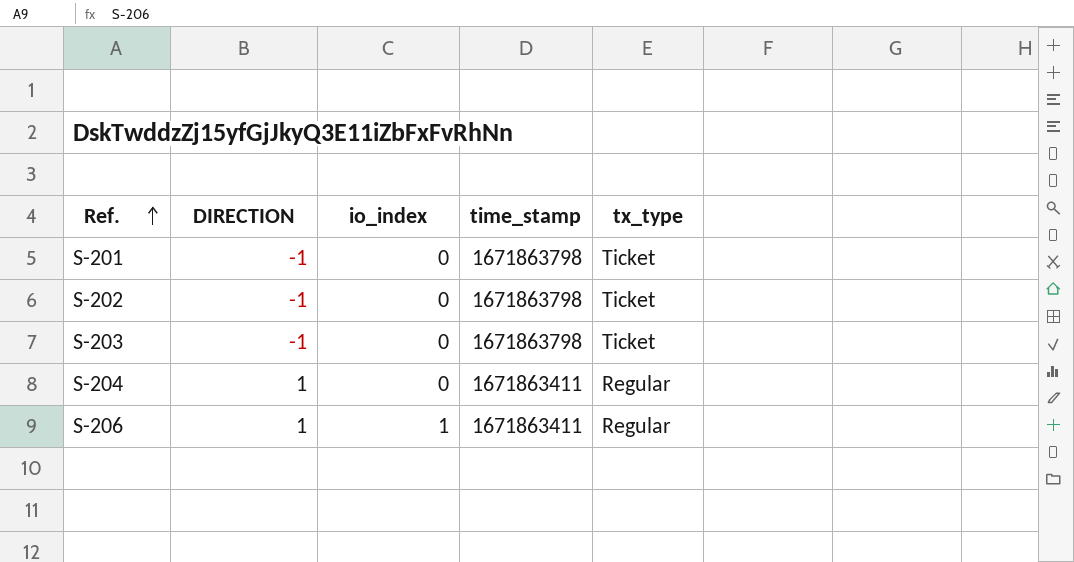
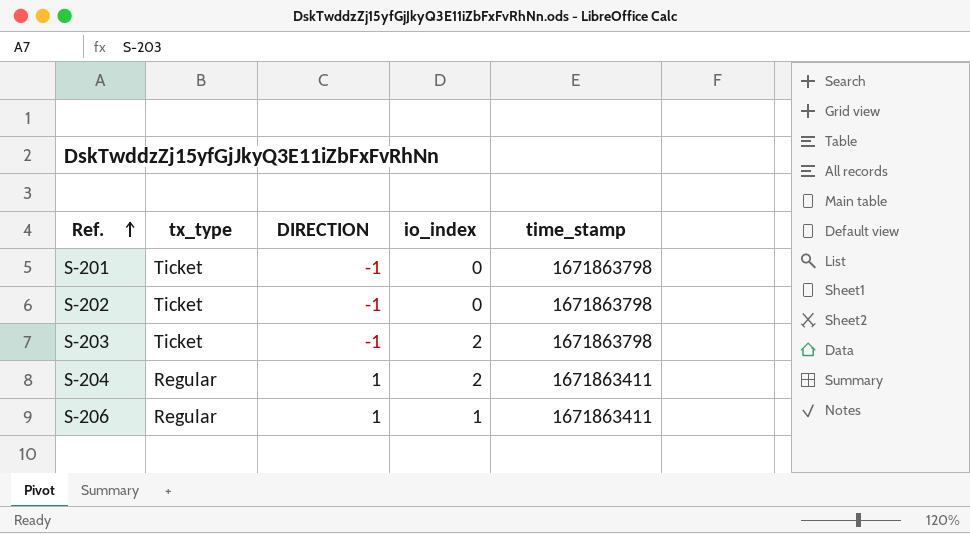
column tx_type | position: 5 -> 2
S-203 | io_index: 0 -> 2
S-204 | io_index: 0 -> 2

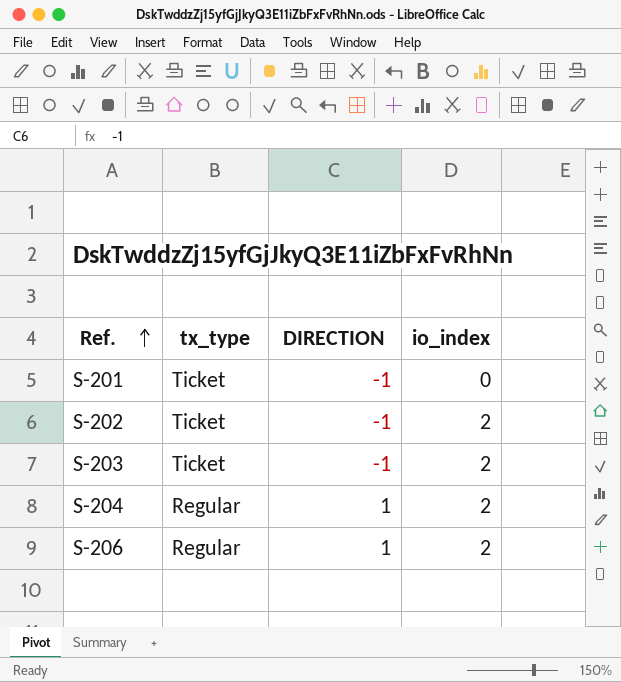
column time_stamp | position: 5 -> none
S-202 | io_index: 0 -> 2
S-206 | io_index: 1 -> 2

